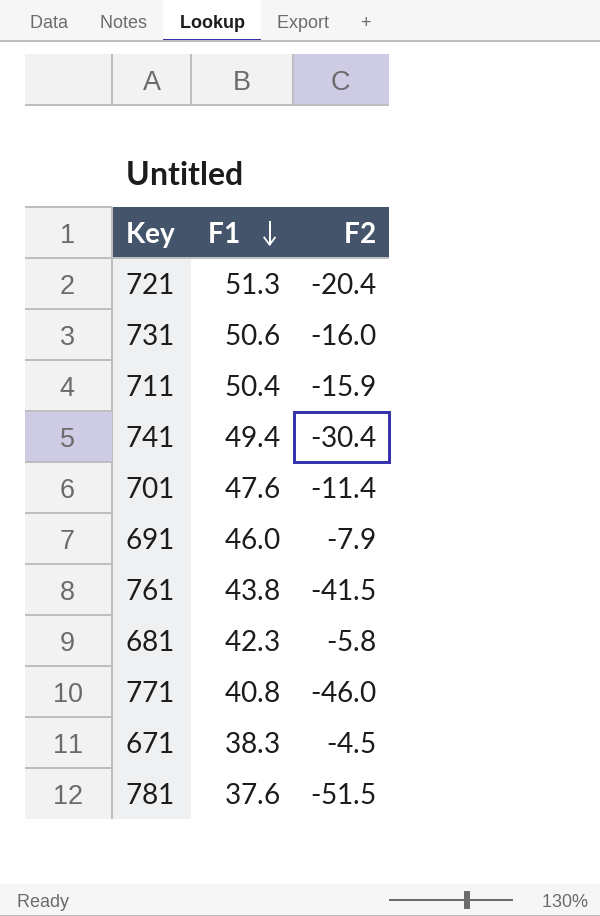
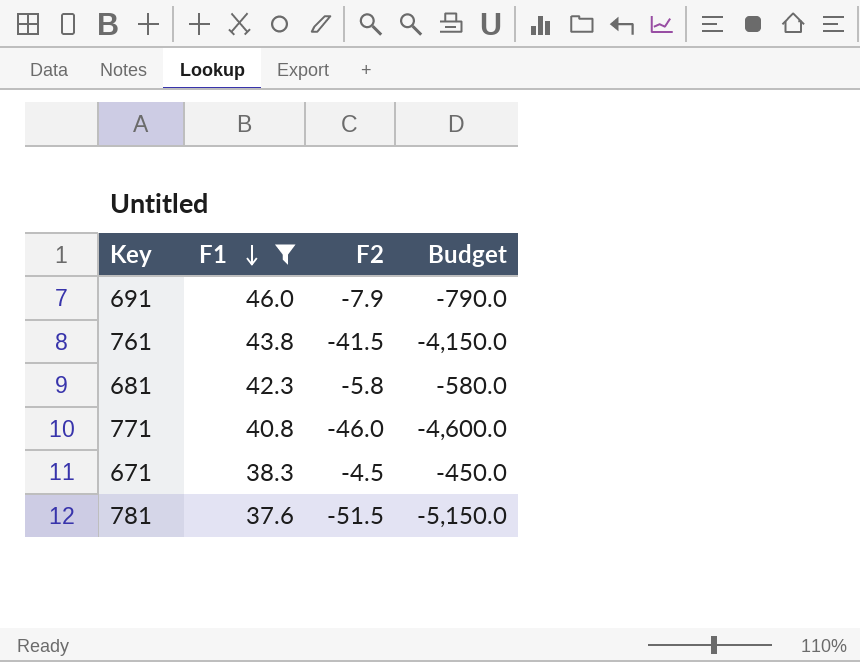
filter: none -> F1 <= 46.0
column Budget | formula: none -> [F2] * 100

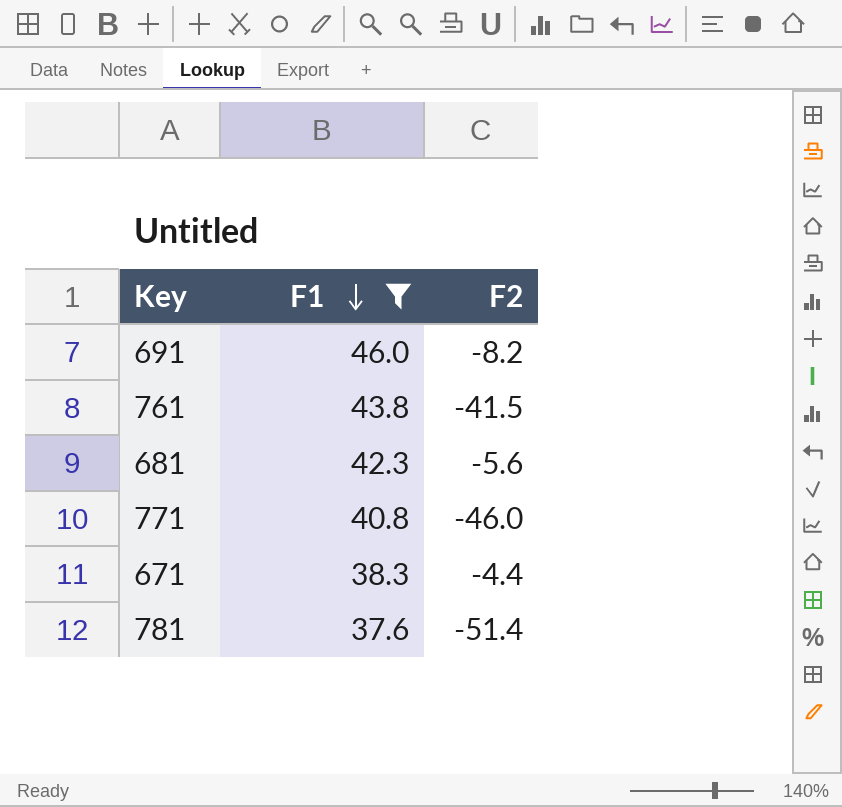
column Budget | formula: [F2] * 100 -> none
691 | F2: -7.9 -> -8.2
681 | F2: -5.8 -> -5.6
671 | F2: -4.5 -> -4.4
781 | F2: -51.5 -> -51.4

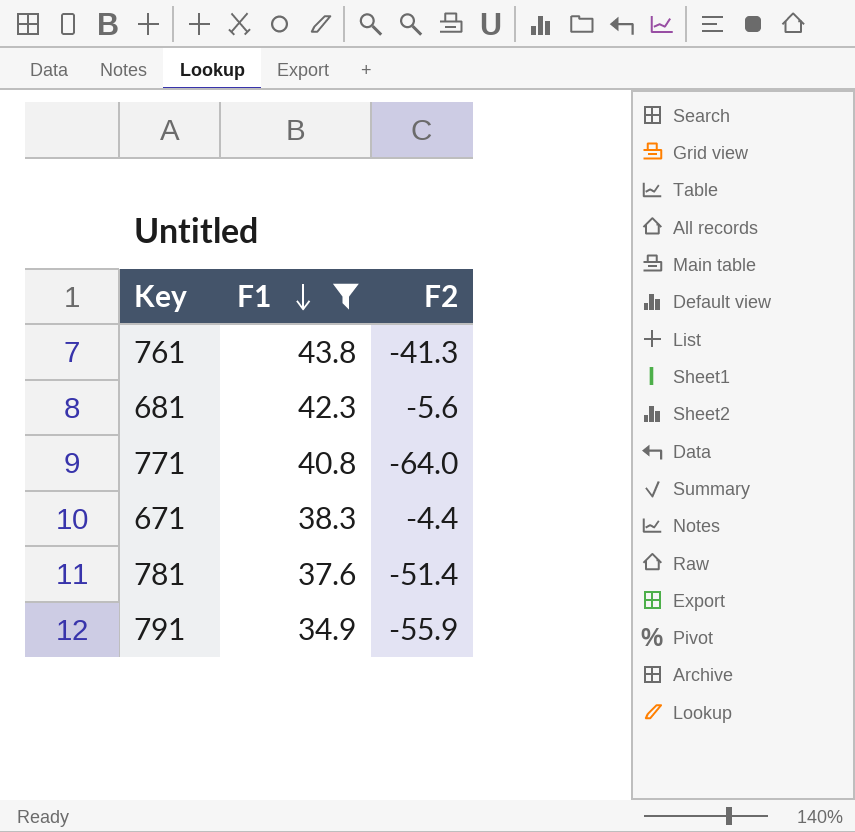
row 691: 46.0 | -8.2 -> none
761 | F2: -41.5 -> -41.3
771 | F2: -46.0 -> -64.0
row 791: none -> 34.9 | -55.9

